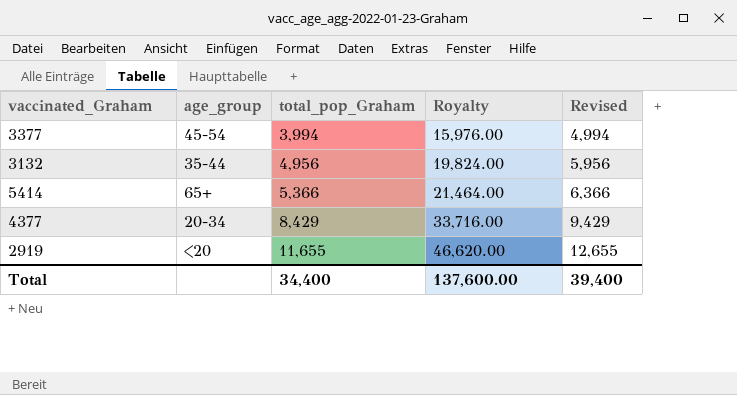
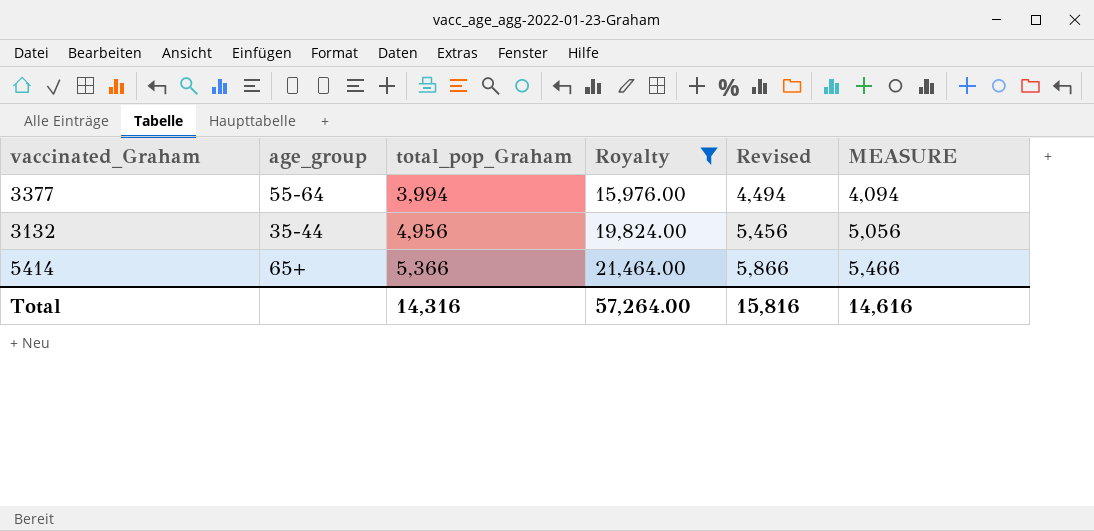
filter: none -> Royalty <= 21,464.00
column Revised | formula: [total_pop_Graham] + 1000 -> [total_pop_Graham] + 500
column MEASURE | formula: none -> [total_pop_Graham] + 100
3377 | age_group: 45-54 -> 55-64
Total | total_pop_Graham: 34,400 -> 14,316
Total | Royalty: 137,600.00 -> 57,264.00
Total | Revised: 39,400 -> 15,816

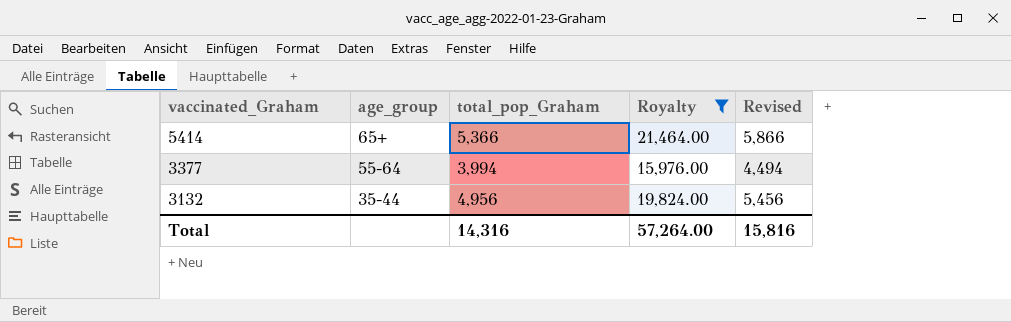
row order: total_pop_Graham ascending -> vaccinated_Graham descending
column MEASURE | formula: [total_pop_Graham] + 100 -> none

